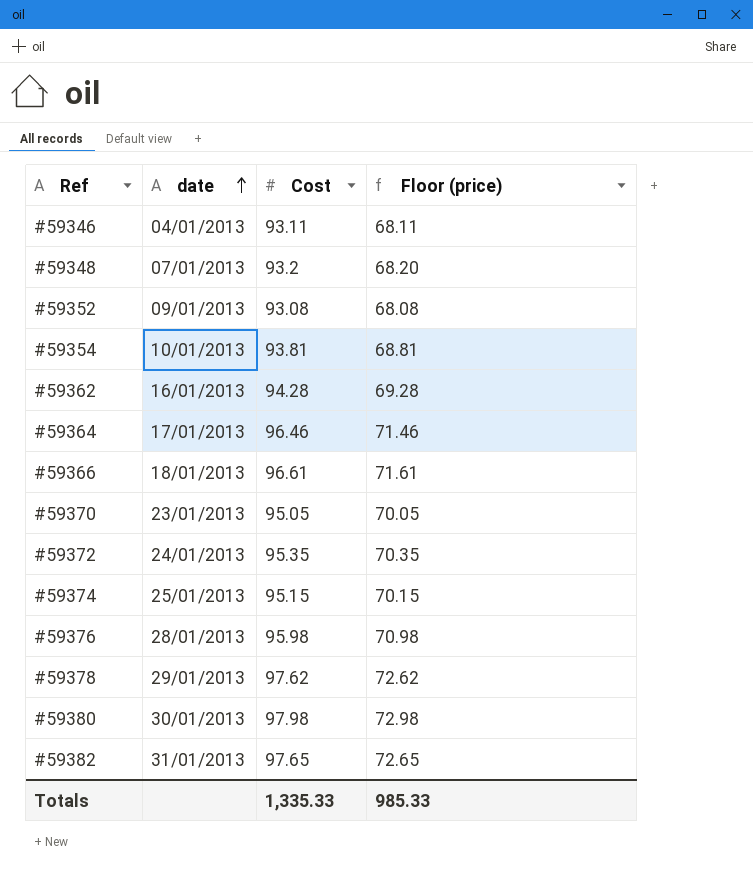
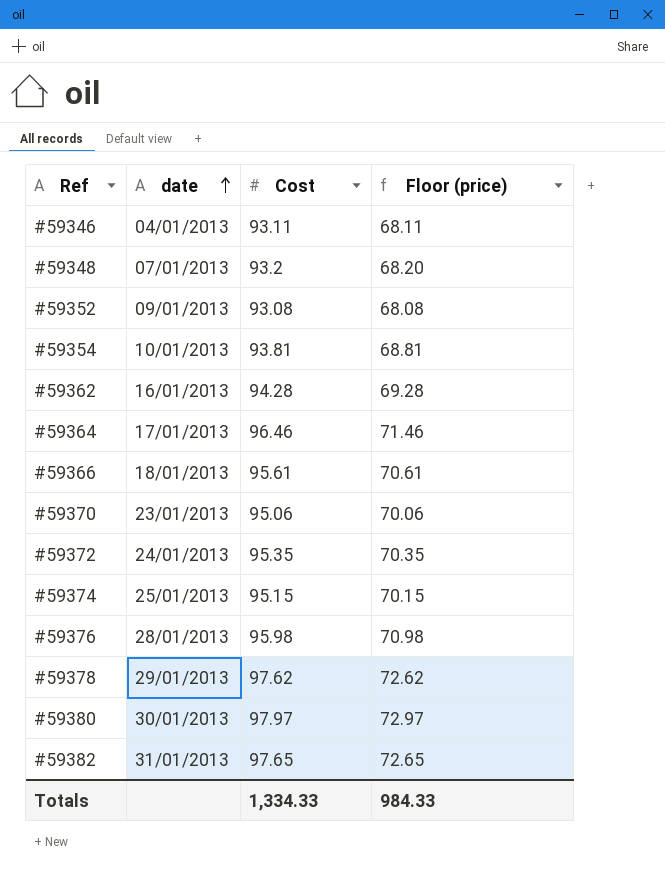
#59366 | Cost: 96.61 -> 95.61
#59366 | Floor (price): 71.61 -> 70.61
#59370 | Cost: 95.05 -> 95.06
#59370 | Floor (price): 70.05 -> 70.06
#59380 | Cost: 97.98 -> 97.97
#59380 | Floor (price): 72.98 -> 72.97
Totals | Cost: 1,335.33 -> 1,334.33
Totals | Floor (price): 985.33 -> 984.33

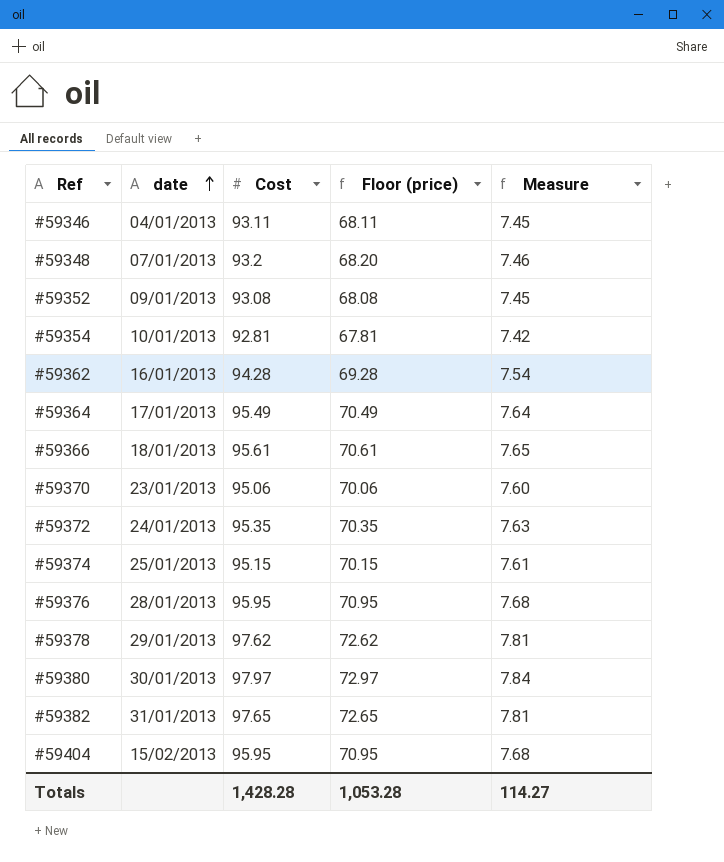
column Measure | formula: none -> [Cost] * 0.08
#59354 | Cost: 93.81 -> 92.81
#59354 | Floor (price): 68.81 -> 67.81
#59364 | Cost: 96.46 -> 95.49
#59364 | Floor (price): 71.46 -> 70.49
#59376 | Cost: 95.98 -> 95.95
#59376 | Floor (price): 70.98 -> 70.95
row #59404: none -> 15/02/2013 | 95.95 | 70.95 | 7.68
Totals | Cost: 1,334.33 -> 1,428.28
Totals | Floor (price): 984.33 -> 1,053.28

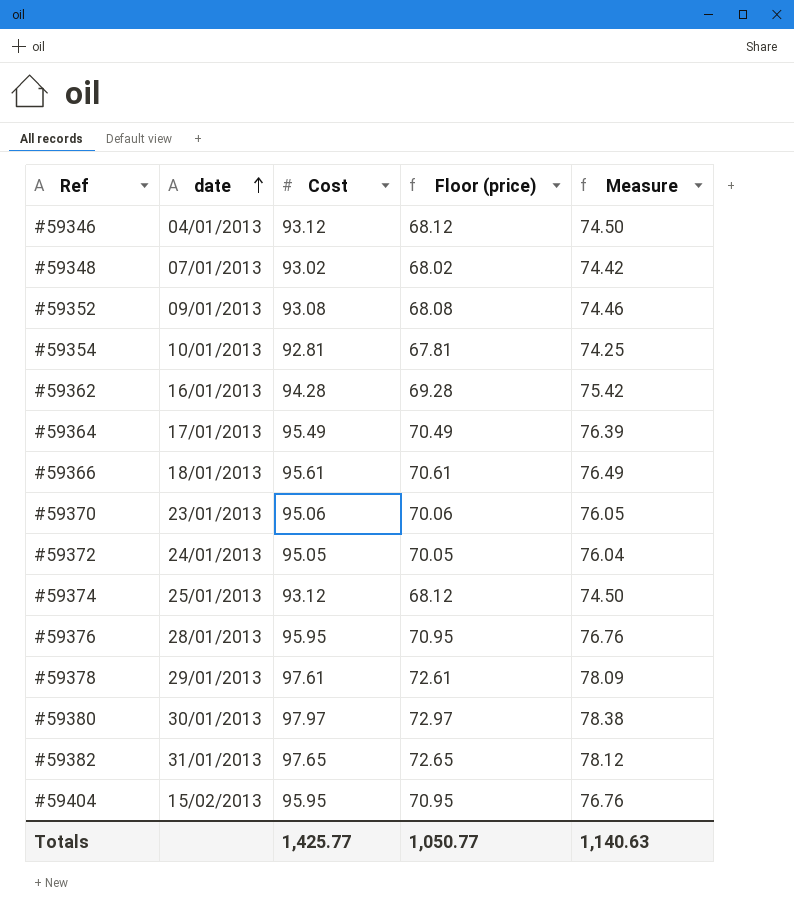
column Measure | formula: [Cost] * 0.08 -> [Cost] * 0.8
#59346 | Cost: 93.11 -> 93.12
#59346 | Floor (price): 68.11 -> 68.12
#59348 | Cost: 93.2 -> 93.02
#59348 | Floor (price): 68.20 -> 68.02
#59372 | Cost: 95.35 -> 95.05
#59372 | Floor (price): 70.35 -> 70.05
#59374 | Cost: 95.15 -> 93.12
#59374 | Floor (price): 70.15 -> 68.12
#59378 | Cost: 97.62 -> 97.61
#59378 | Floor (price): 72.62 -> 72.61
Totals | Cost: 1,428.28 -> 1,425.77
Totals | Floor (price): 1,053.28 -> 1,050.77
Totals | Measure: 114.27 -> 1,140.63

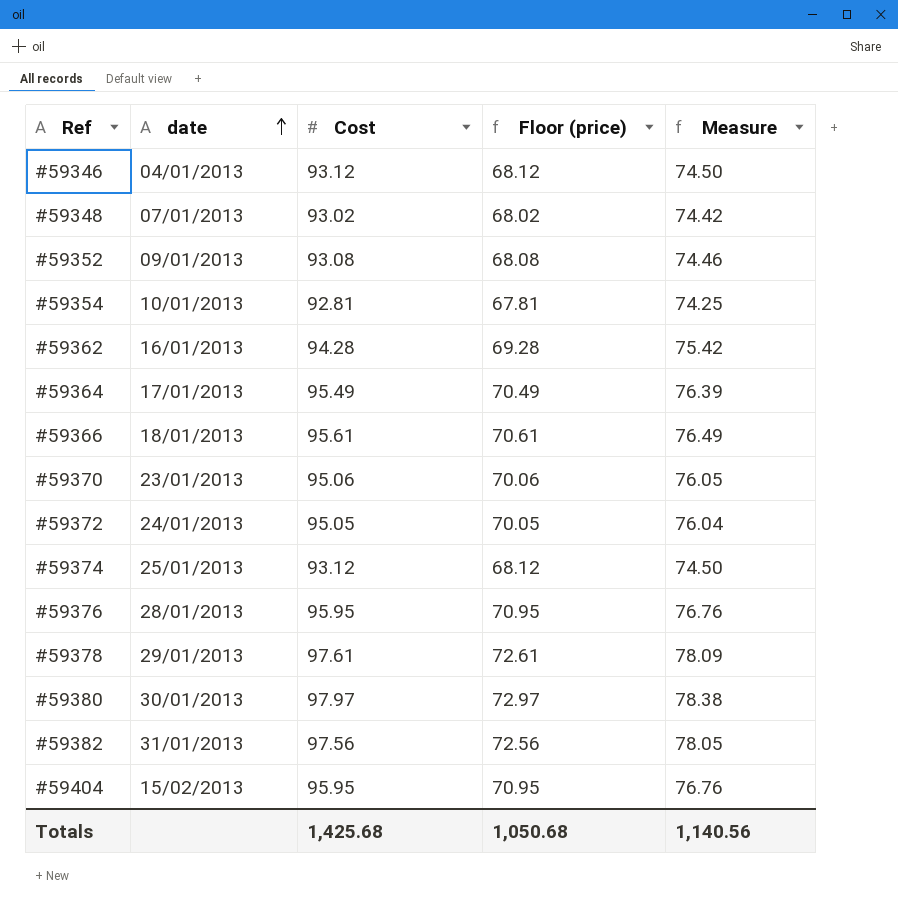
#59382 | Cost: 97.65 -> 97.56
#59382 | Floor (price): 72.65 -> 72.56
#59382 | Measure: 78.12 -> 78.05
Totals | Cost: 1,425.77 -> 1,425.68
Totals | Floor (price): 1,050.77 -> 1,050.68
Totals | Measure: 1,140.63 -> 1,140.56

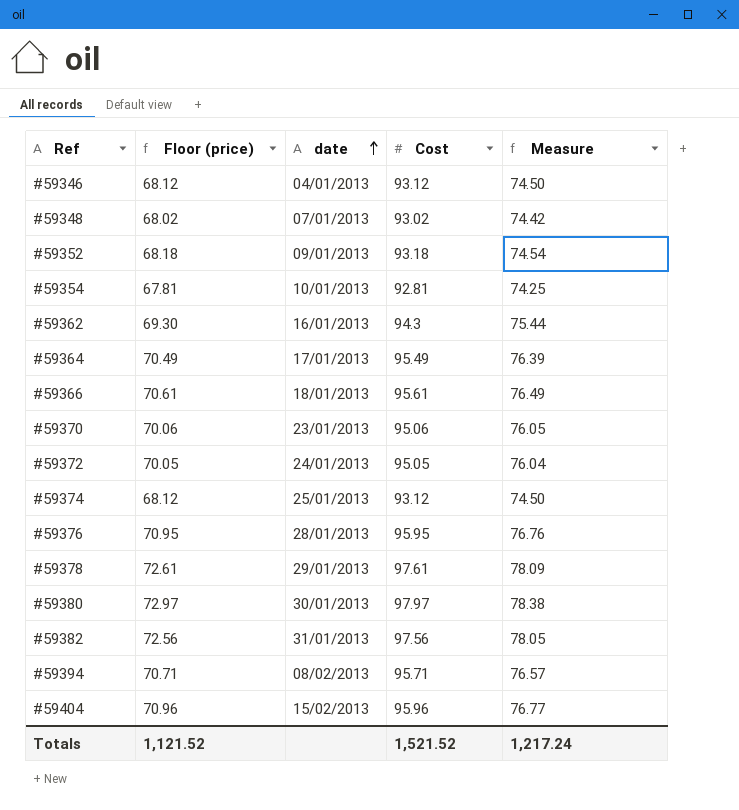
column Floor (price) | position: 4 -> 2
#59352 | Floor (price): 68.08 -> 68.18
#59352 | Cost: 93.08 -> 93.18
#59352 | Measure: 74.46 -> 74.54
#59362 | Floor (price): 69.28 -> 69.30
#59362 | Cost: 94.28 -> 94.3
#59362 | Measure: 75.42 -> 75.44
row #59394: none -> 70.71 | 08/02/2013 | 95.71 | 76.57
#59404 | Floor (price): 70.95 -> 70.96
#59404 | Cost: 95.95 -> 95.96
#59404 | Measure: 76.76 -> 76.77
Totals | Floor (price): 1,050.68 -> 1,121.52
Totals | Cost: 1,425.68 -> 1,521.52
Totals | Measure: 1,140.56 -> 1,217.24

